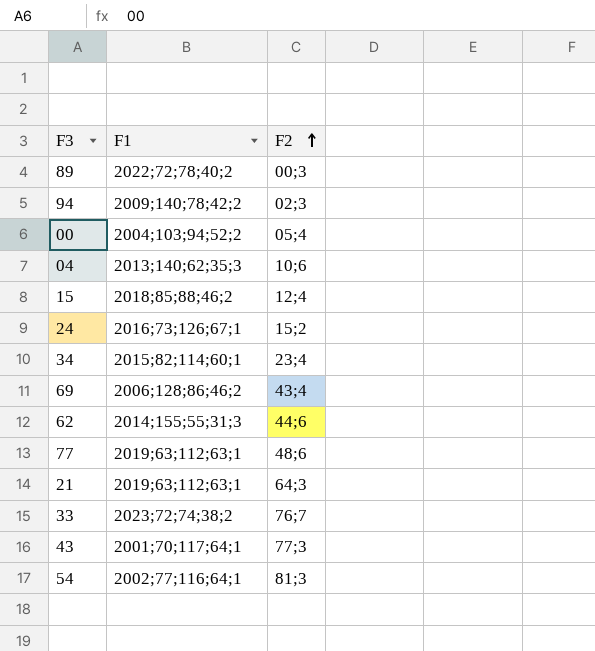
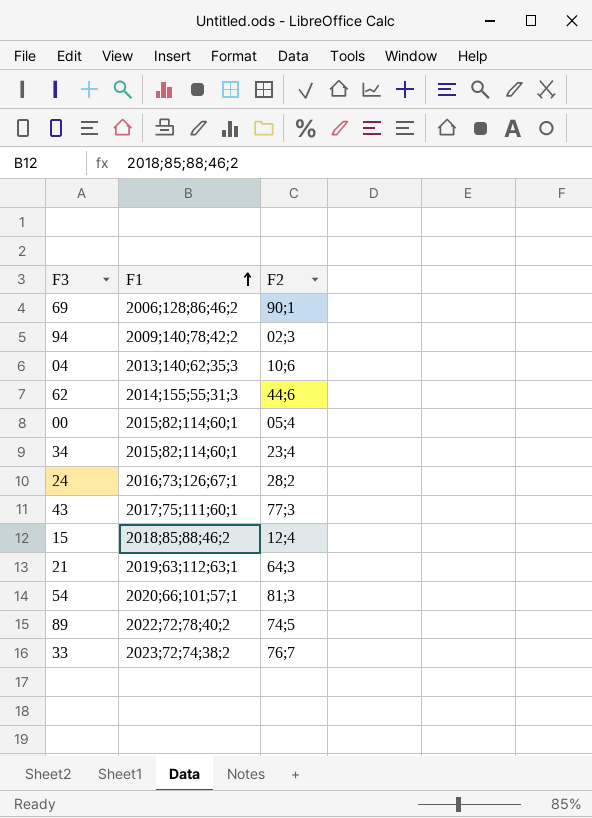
row order: F2 ascending -> F1 ascending
row 77: 2019;63;112;63;1 | 48;6 -> none
69 | F2: 43;4 -> 90;1
00 | F1: 2004;103;94;52;2 -> 2015;82;114;60;1
24 | F2: 15;2 -> 28;2
43 | F1: 2001;70;117;64;1 -> 2017;75;111;60;1
54 | F1: 2002;77;116;64;1 -> 2020;66;101;57;1
89 | F2: 00;3 -> 74;5

